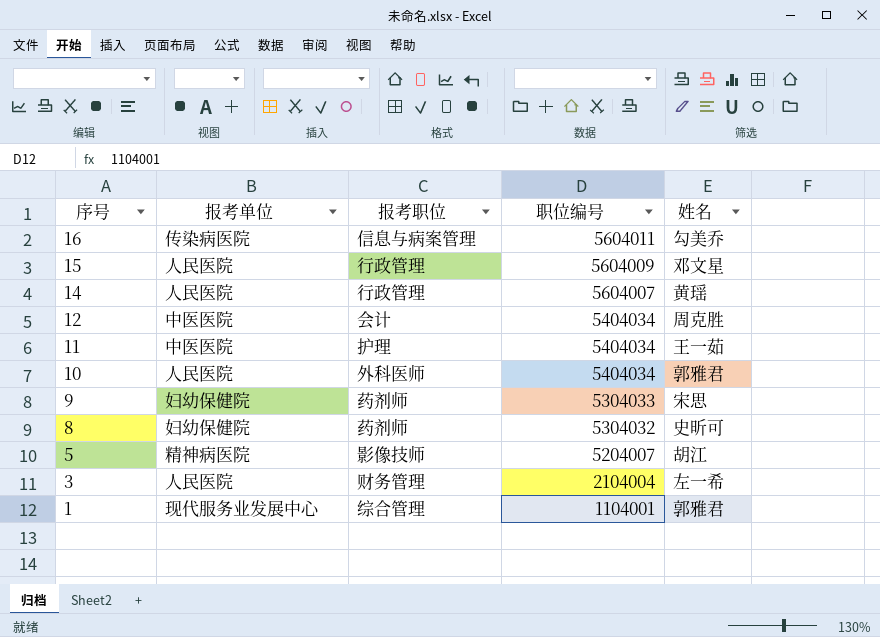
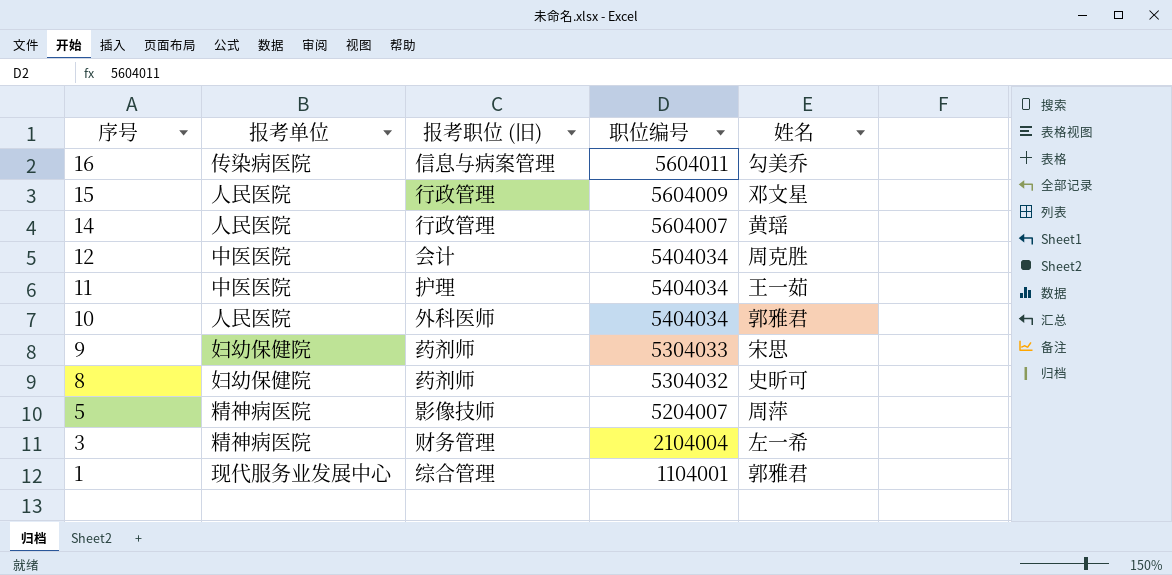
column name: 报考职位 -> 报考职位 (旧)
5 | 姓名: 胡江 -> 周萍
3 | 报考单位: 人民医院 -> 精神病医院

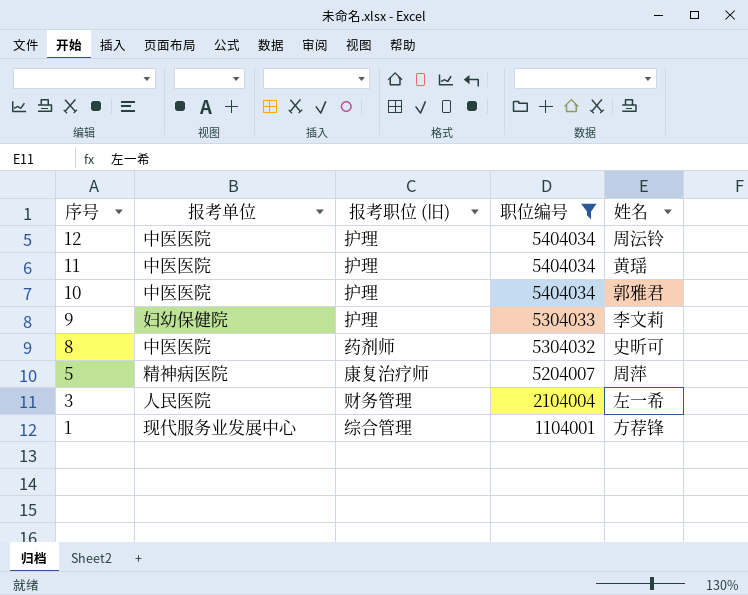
filter: none -> 职位编号 <= 5404034
12 | 报考职位 (旧): 会计 -> 护理
12 | 姓名: 周克胜 -> 周沄铃
11 | 姓名: 王一茹 -> 黄瑶
10 | 报考单位: 人民医院 -> 中医医院
10 | 报考职位 (旧): 外科医师 -> 护理
9 | 报考职位 (旧): 药剂师 -> 护理
9 | 姓名: 宋思 -> 李文莉
8 | 报考单位: 妇幼保健院 -> 中医医院
5 | 报考职位 (旧): 影像技师 -> 康复治疗师
3 | 报考单位: 精神病医院 -> 人民医院
1 | 姓名: 郭雅君 -> 方荐锋

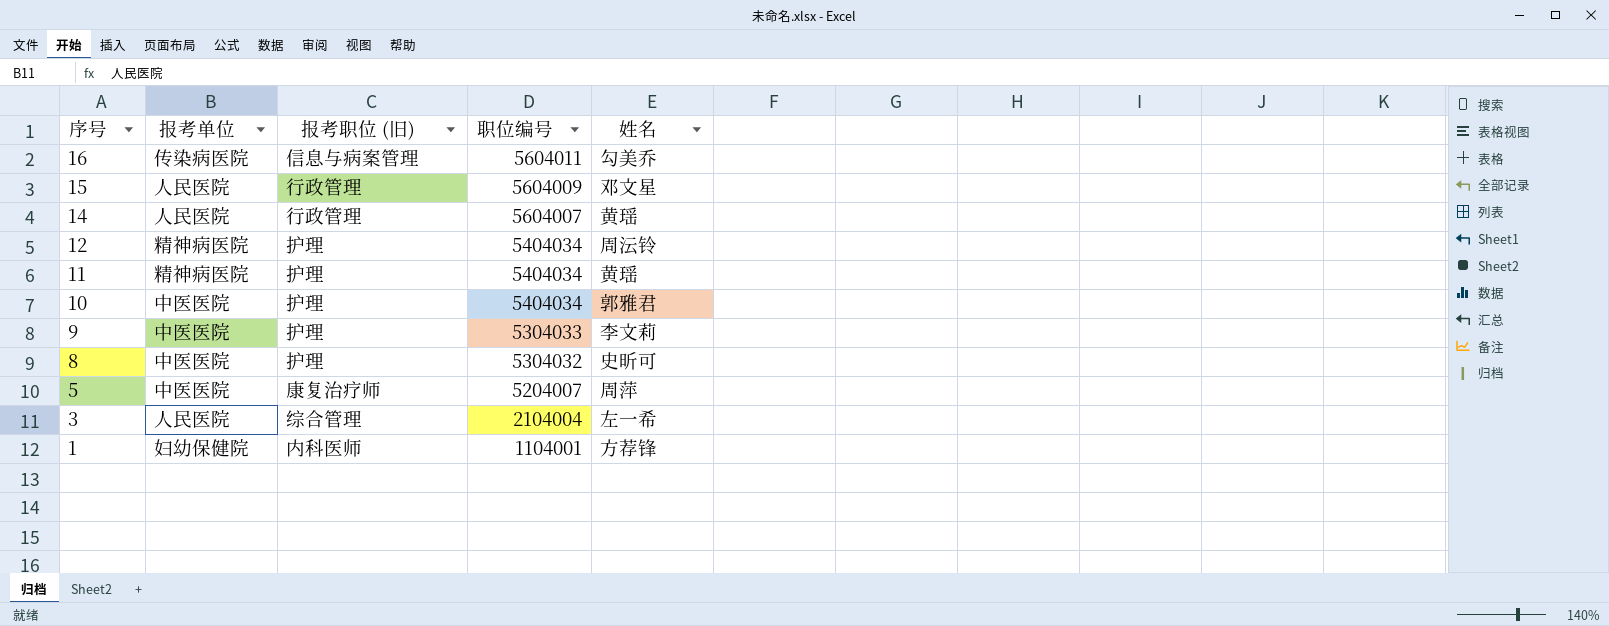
filter: 职位编号 <= 5404034 -> none
12 | 报考单位: 中医医院 -> 精神病医院
11 | 报考单位: 中医医院 -> 精神病医院
9 | 报考单位: 妇幼保健院 -> 中医医院
8 | 报考职位 (旧): 药剂师 -> 护理
5 | 报考单位: 精神病医院 -> 中医医院
3 | 报考职位 (旧): 财务管理 -> 综合管理
1 | 报考单位: 现代服务业发展中心 -> 妇幼保健院
1 | 报考职位 (旧): 综合管理 -> 内科医师

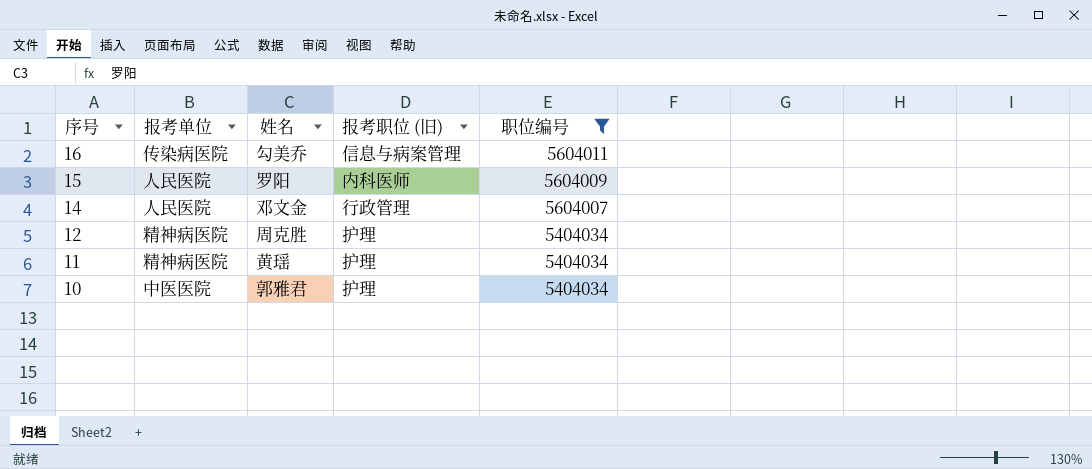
filter: none -> 职位编号 >= 5404034
column 姓名 | position: 5 -> 3
15 | 姓名: 邓文星 -> 罗阳
15 | 报考职位 (旧): 行政管理 -> 内科医师
14 | 姓名: 黄瑶 -> 邓文金
12 | 姓名: 周沄铃 -> 周克胜

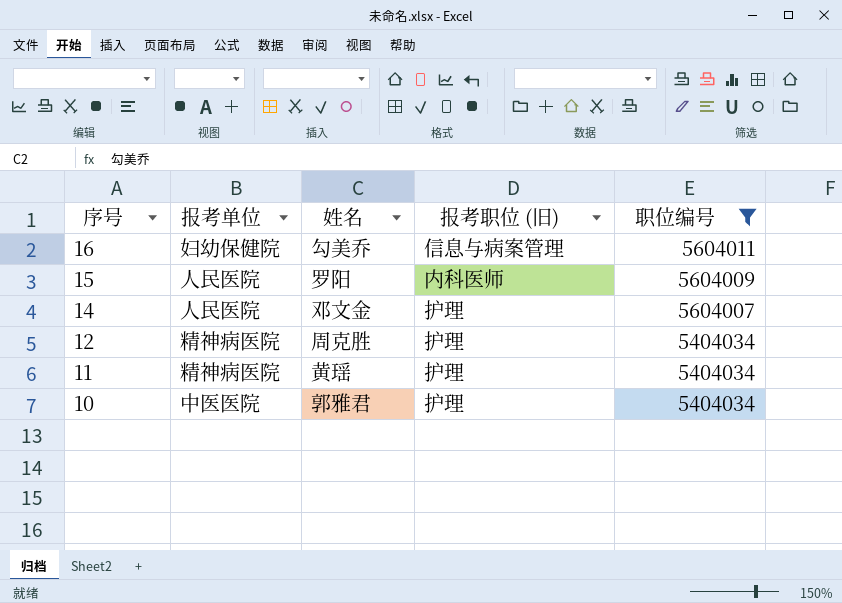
16 | 报考单位: 传染病医院 -> 妇幼保健院
14 | 报考职位 (旧): 行政管理 -> 护理

